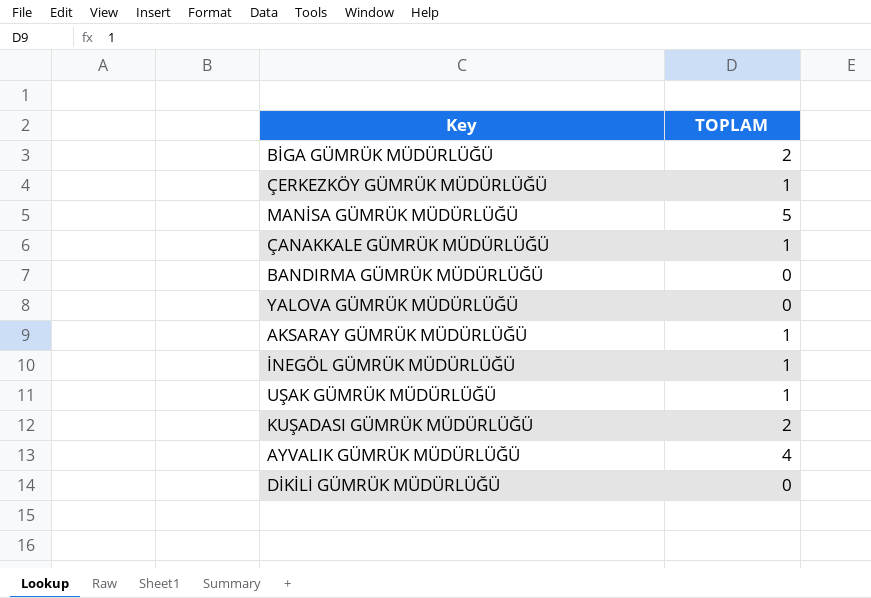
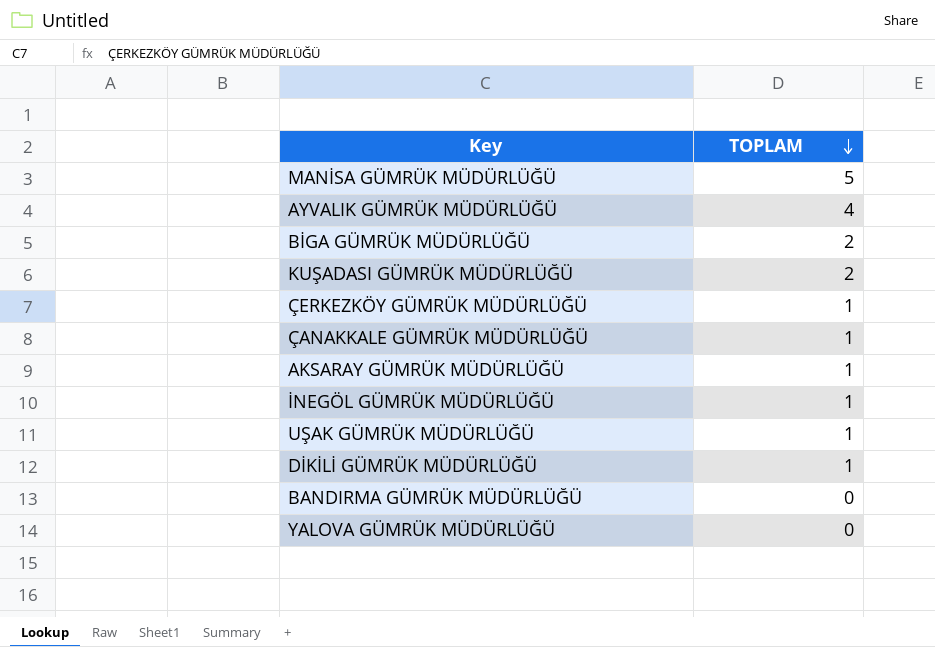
row order: none -> TOPLAM descending
DİKİLİ GÜMRÜK MÜDÜRLÜĞÜ | TOPLAM: 0 -> 1

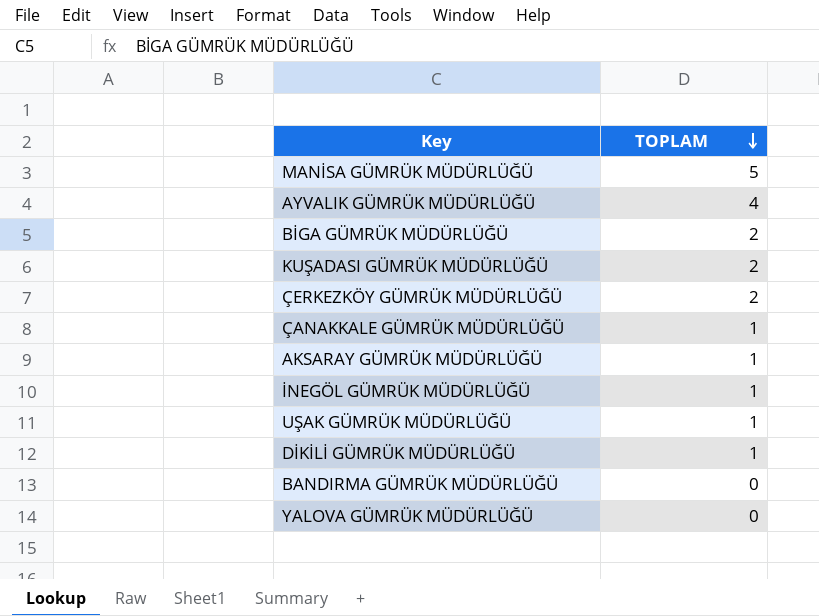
ÇERKEZKÖY GÜMRÜK MÜDÜRLÜĞÜ | TOPLAM: 1 -> 2

